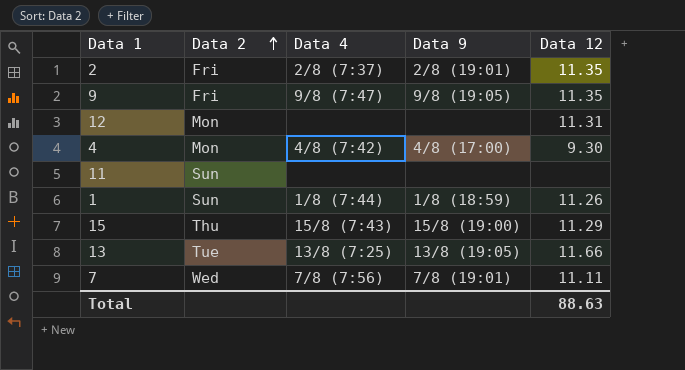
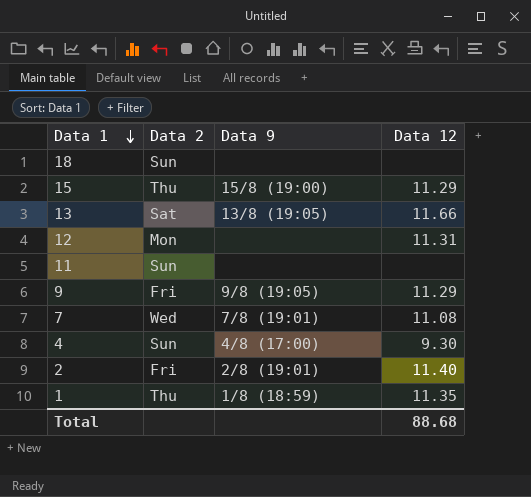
row order: Data 2 ascending -> Data 1 descending
column Data 4 | position: 3 -> none
row 18: none -> Sun | none | none
13 | Data 2: Tue -> Sat
9 | Data 12: 11.35 -> 11.29
7 | Data 12: 11.11 -> 11.08
4 | Data 2: Mon -> Sun
2 | Data 12: 11.35 -> 11.40
1 | Data 2: Sun -> Thu
1 | Data 12: 11.26 -> 11.35
Total | Data 12: 88.63 -> 88.68

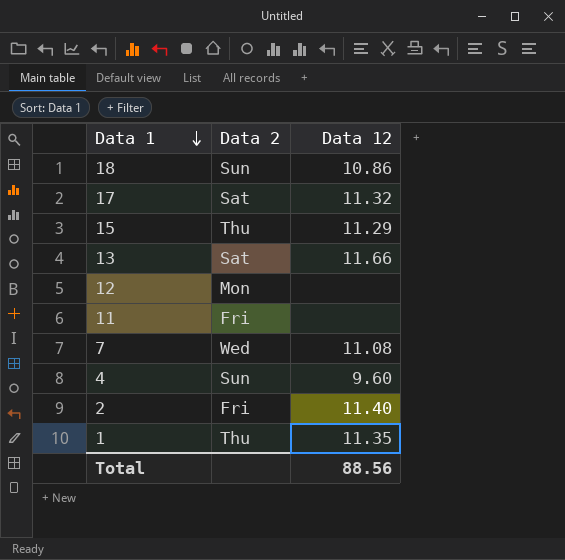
column Data 9 | position: 3 -> none
row 9: Fri | 9/8 (19:05) | 11.29 -> none
18 | Data 12: none -> 10.86
row 17: none -> Sat | 11.32
12 | Data 12: 11.31 -> none
11 | Data 2: Sun -> Fri
4 | Data 12: 9.30 -> 9.60
Total | Data 12: 88.68 -> 88.56

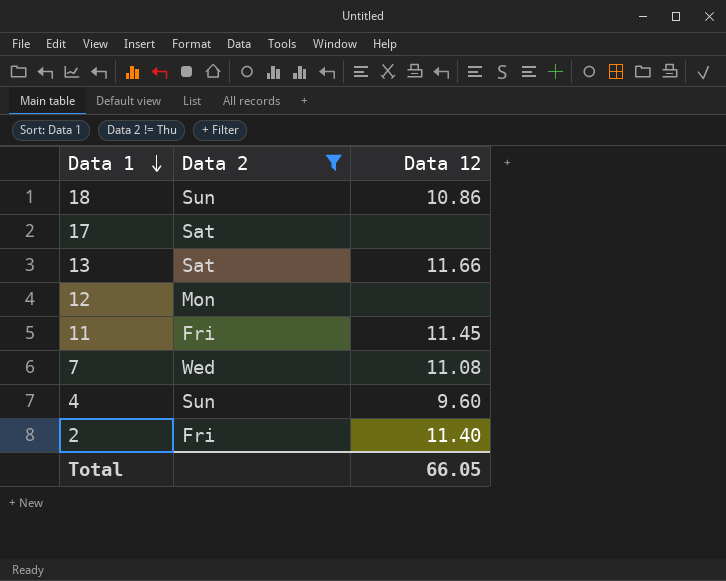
filter: none -> Data 2 != Thu
17 | Data 12: 11.32 -> none
11 | Data 12: none -> 11.45
Total | Data 12: 88.56 -> 66.05

